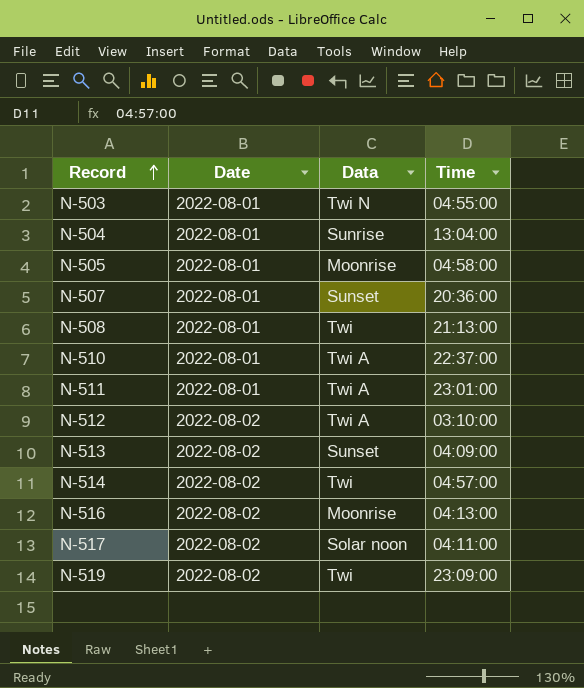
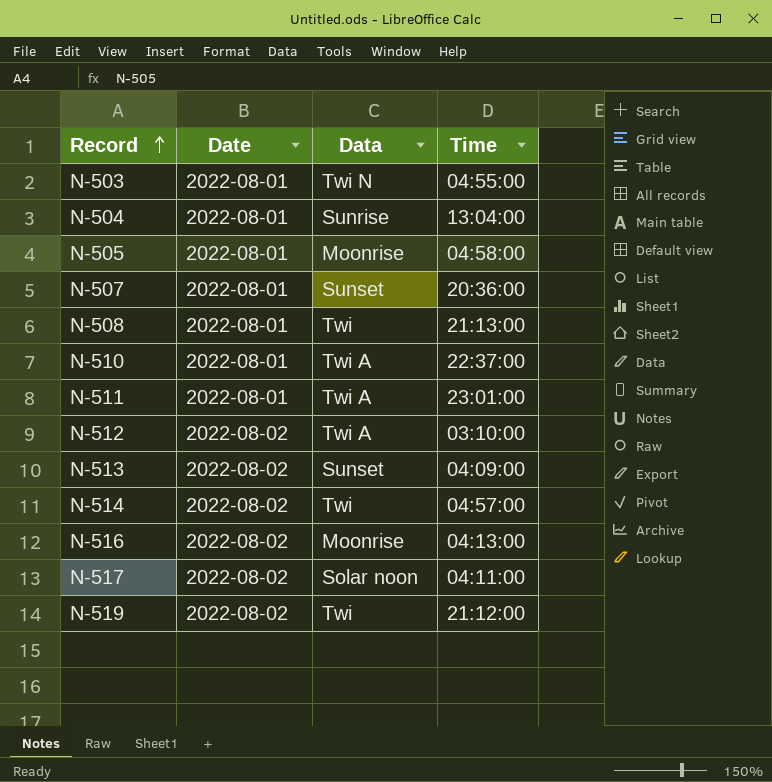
N-519 | Time: 23:09:00 -> 21:12:00

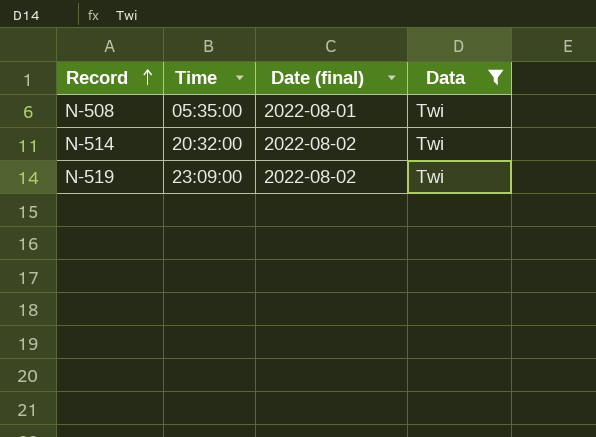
filter: none -> Data = Twi
column Time | position: 4 -> 2
column name: Date -> Date (final)
N-508 | Time: 21:13:00 -> 05:35:00
N-514 | Time: 04:57:00 -> 20:32:00
N-519 | Time: 21:12:00 -> 23:09:00

